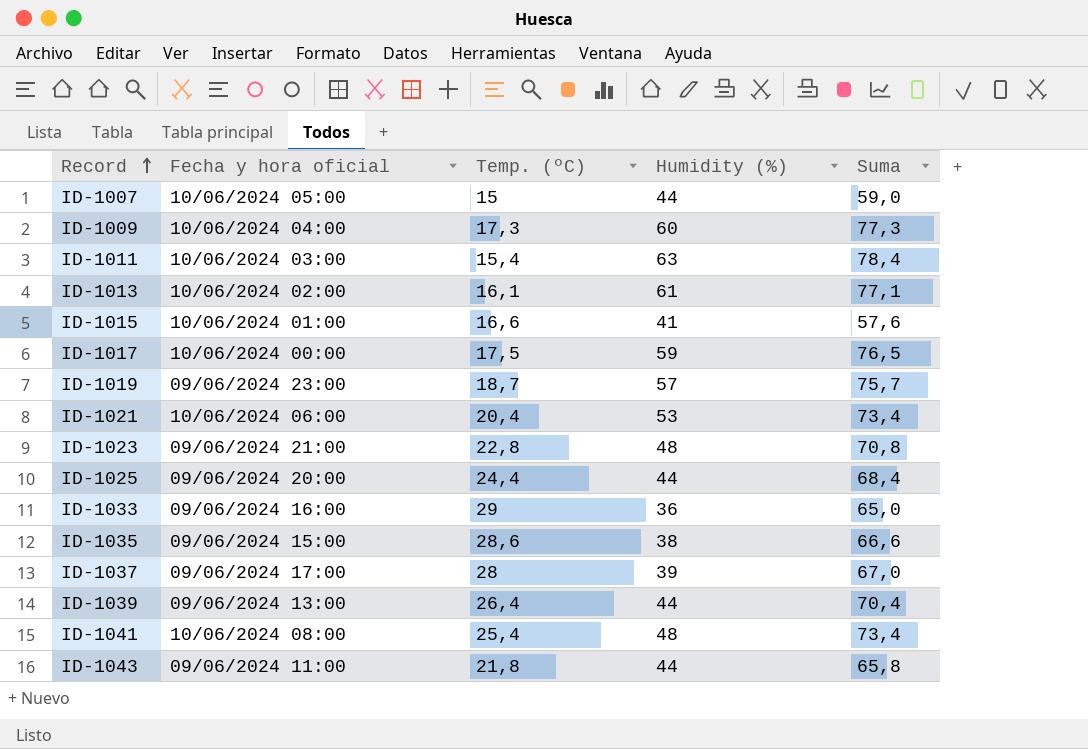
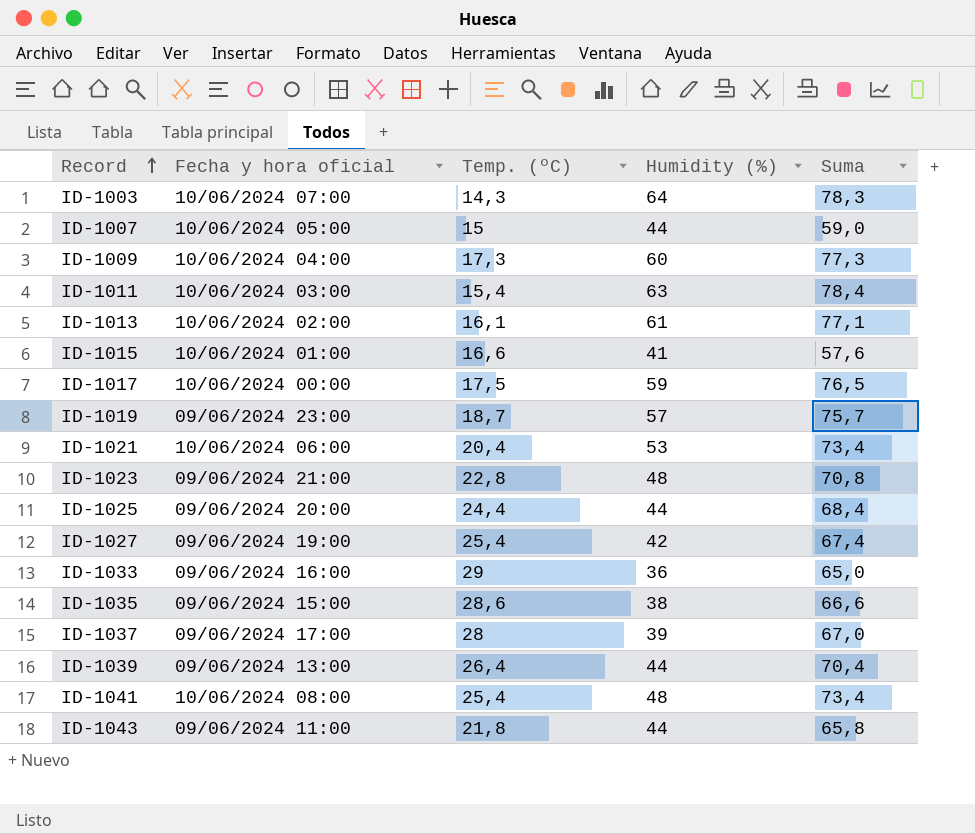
row ID-1003: none -> 10/06/2024 07:00 | 14,3 | 64 | 78,3
row ID-1027: none -> 09/06/2024 19:00 | 25,4 | 42 | 67,4

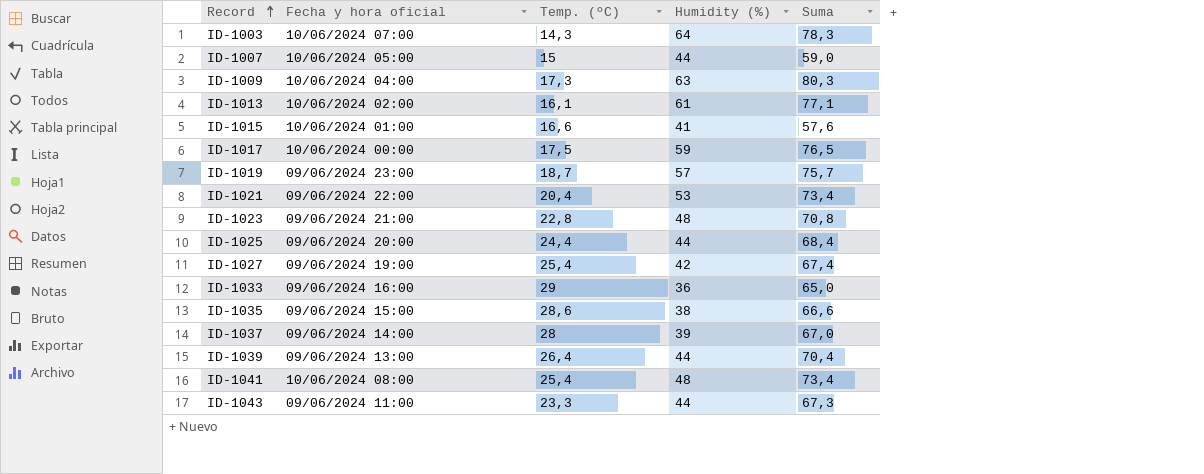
row ID-1011: 10/06/2024 03:00 | 15,4 | 63 | 78,4 -> none
ID-1009 | Humidity (%): 60 -> 63
ID-1009 | Suma: 77,3 -> 80,3
ID-1021 | Fecha y hora oficial: 10/06/2024 06:00 -> 09/06/2024 22:00
ID-1037 | Fecha y hora oficial: 09/06/2024 17:00 -> 09/06/2024 14:00
ID-1043 | Temp. (ºC): 21,8 -> 23,3
ID-1043 | Suma: 65,8 -> 67,3

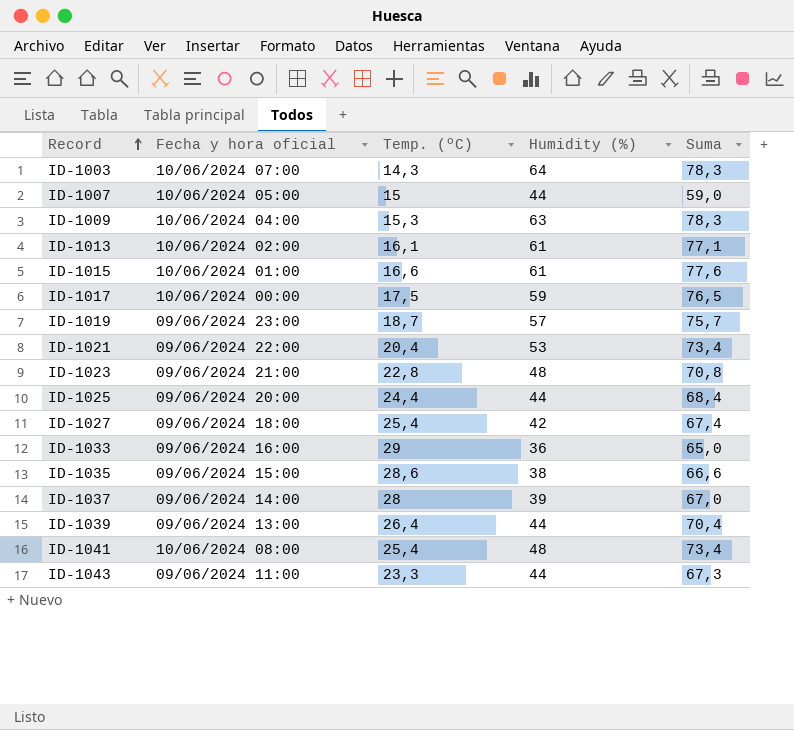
ID-1009 | Temp. (ºC): 17,3 -> 15,3
ID-1009 | Suma: 80,3 -> 78,3
ID-1015 | Humidity (%): 41 -> 61
ID-1015 | Suma: 57,6 -> 77,6
ID-1027 | Fecha y hora oficial: 09/06/2024 19:00 -> 09/06/2024 18:00

